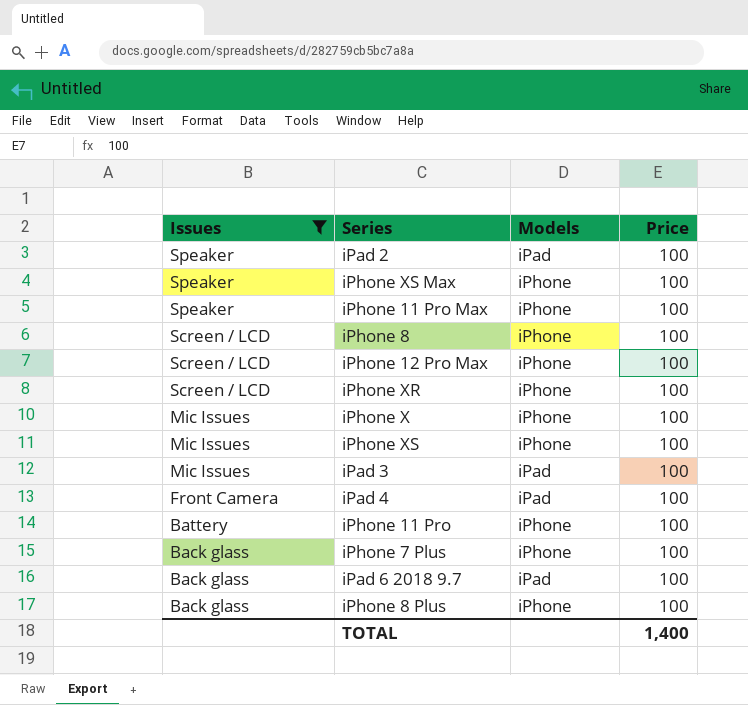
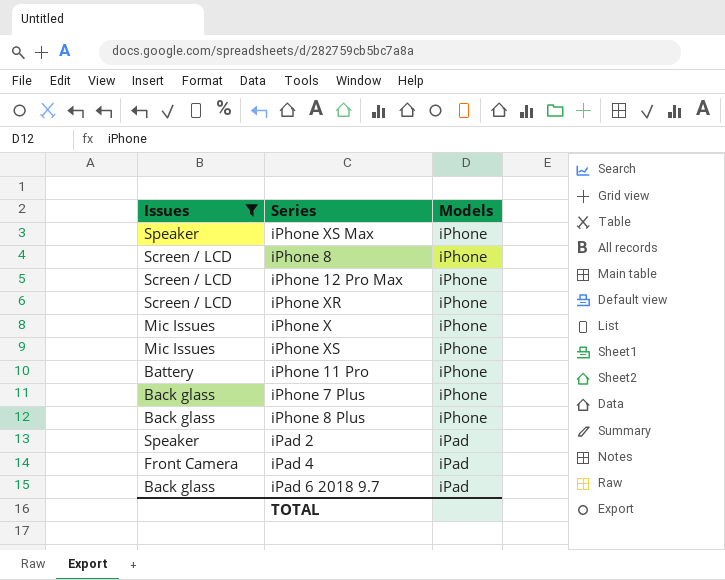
row order: Issues descending -> Models descending
column Price | position: 4 -> none
row iPhone 11 Pro Max: Speaker | iPhone | 100 -> none
row iPad 3: Mic Issues | iPad | 100 -> none

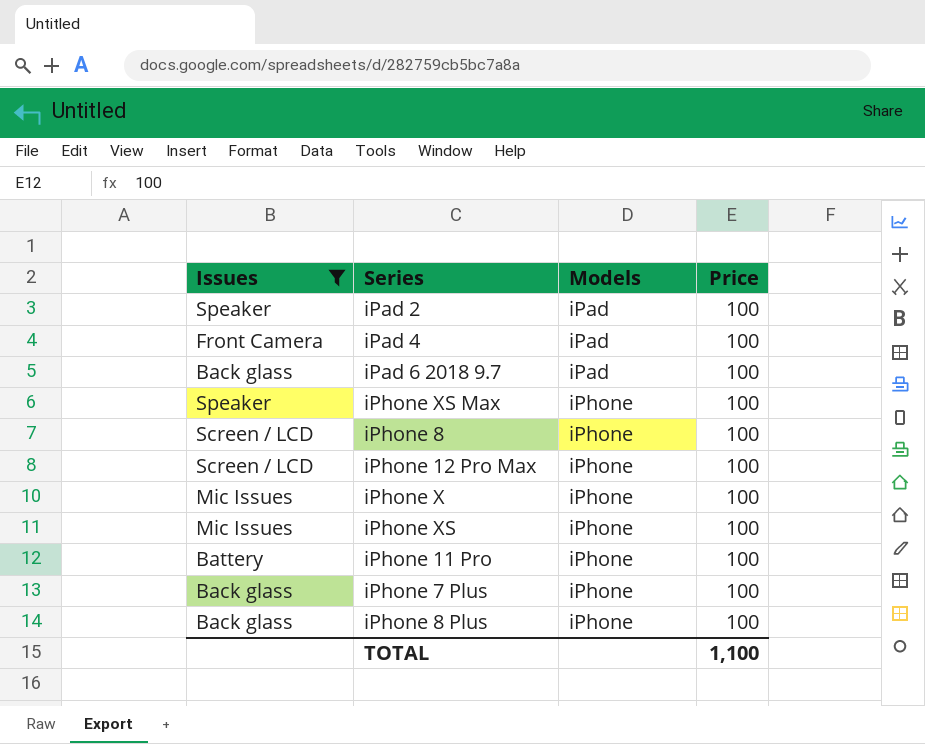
row order: Models descending -> Models ascending
column Price | position: none -> 4
row iPhone XR: Screen / LCD | iPhone -> none

